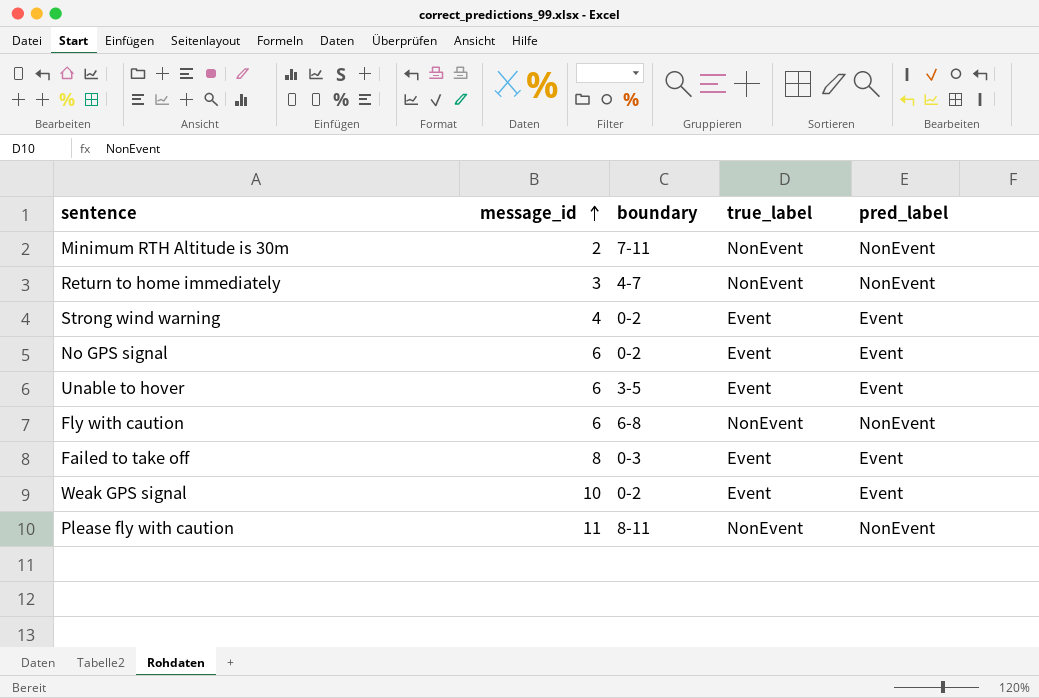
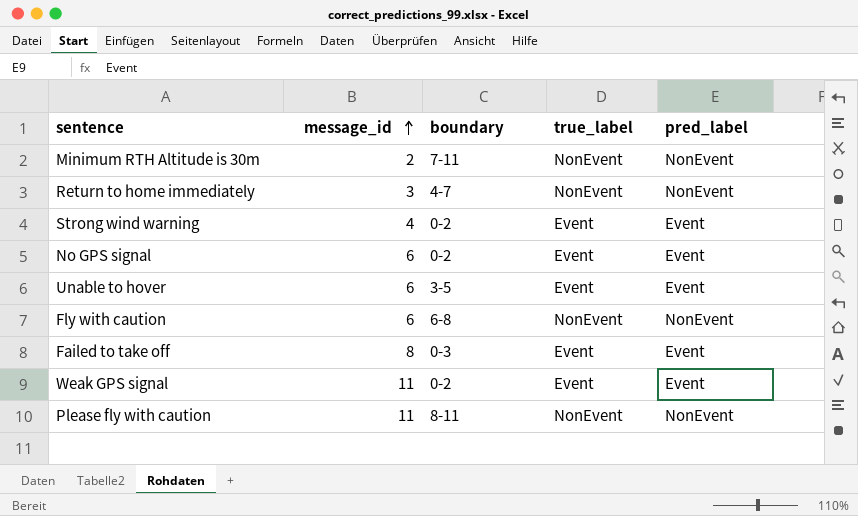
Weak GPS signal | message_id: 10 -> 11

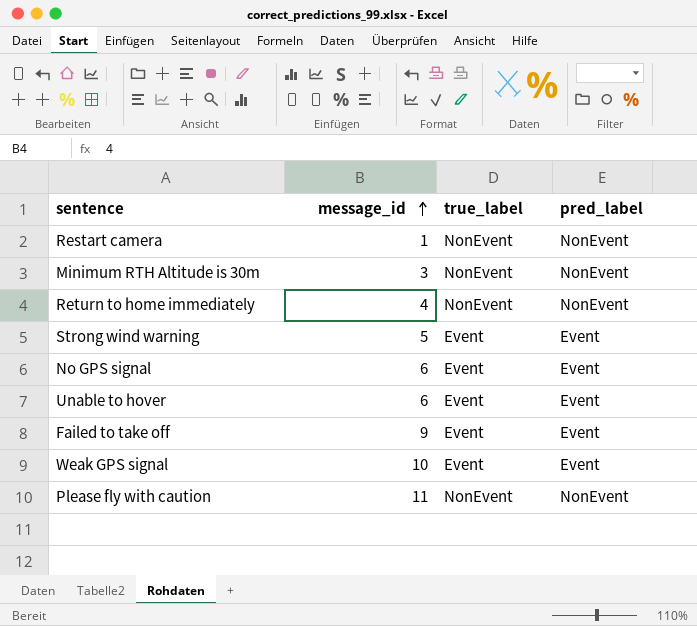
column boundary | position: 3 -> none
row Fly with caution: 6 | 6-8 | NonEvent | NonEvent -> none
row Restart camera: none -> 1 | NonEvent | NonEvent
Minimum RTH Altitude is 30m | message_id: 2 -> 3
Return to home immediately | message_id: 3 -> 4
Strong wind warning | message_id: 4 -> 5
Failed to take off | message_id: 8 -> 9
Weak GPS signal | message_id: 11 -> 10

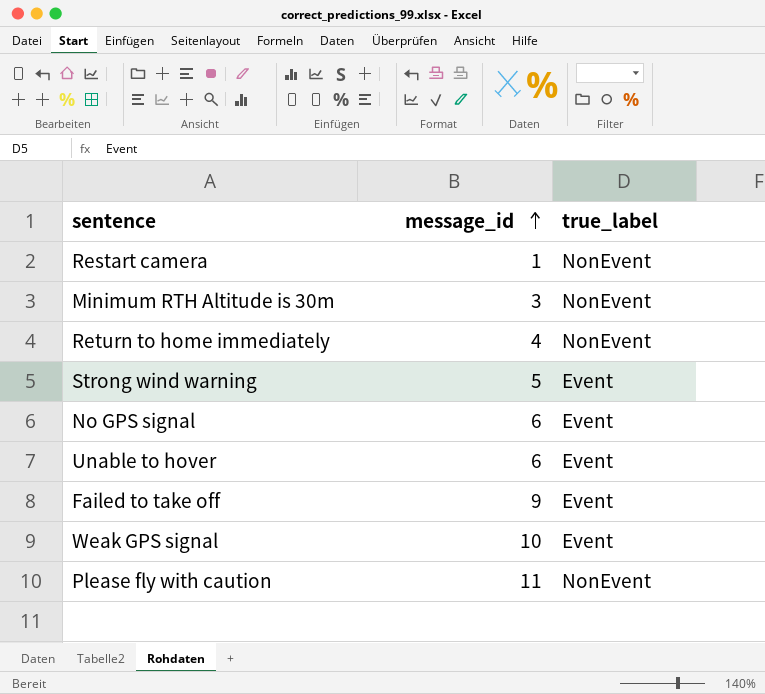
column pred_label | position: 4 -> none

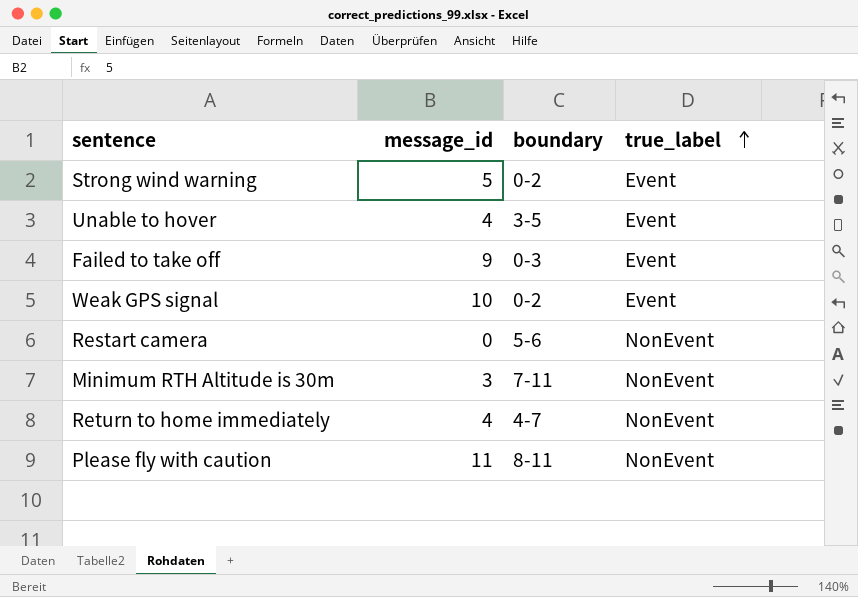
row order: message_id ascending -> true_label ascending
column boundary | position: none -> 3
row No GPS signal: 6 | Event -> none
Unable to hover | message_id: 6 -> 4
Restart camera | message_id: 1 -> 0

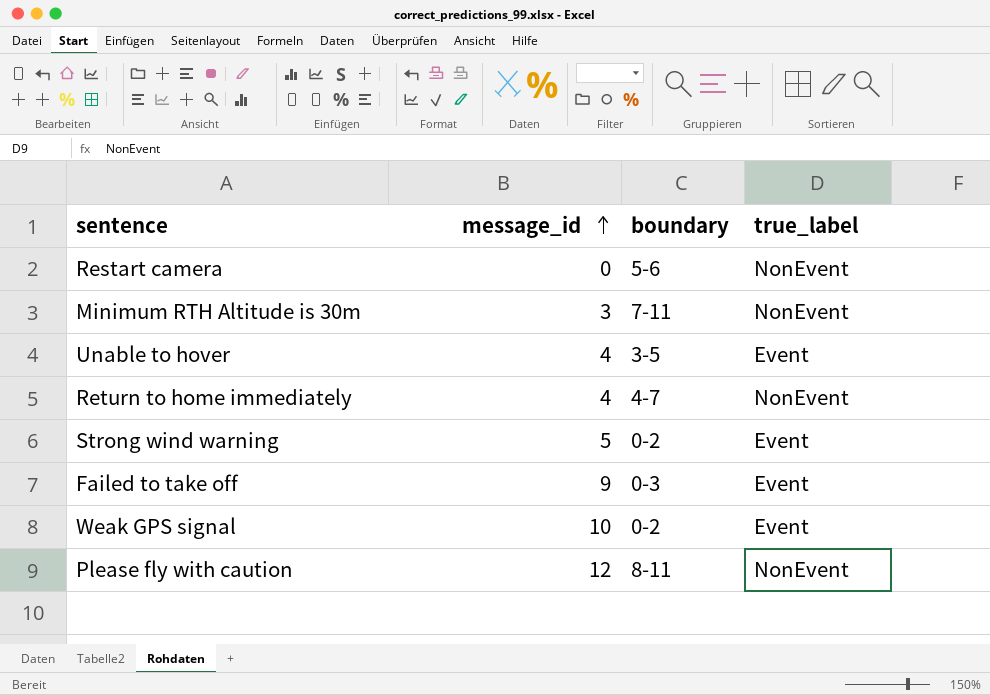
row order: true_label ascending -> message_id ascending
Please fly with caution | message_id: 11 -> 12

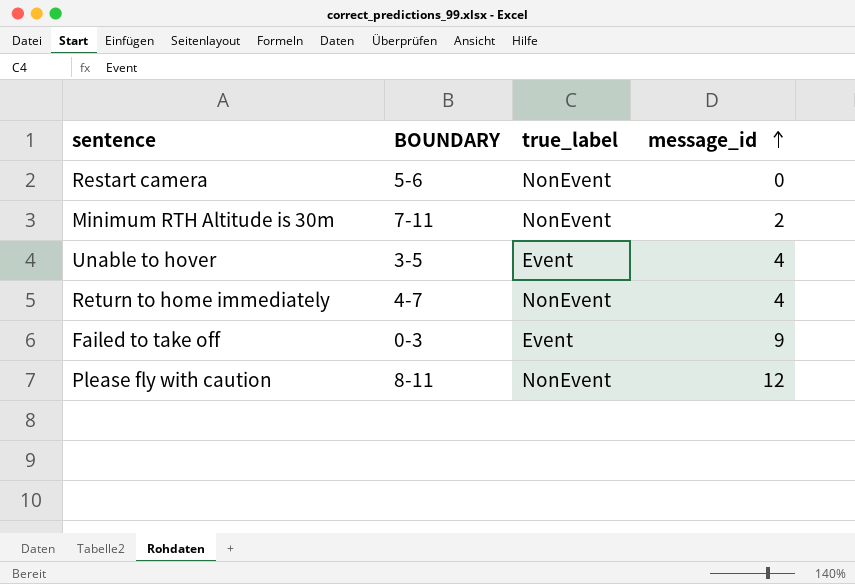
column name: boundary -> BOUNDARY
column message_id | position: 2 -> 4
row Strong wind warning: 5 | 0-2 | Event -> none
row Weak GPS signal: 10 | 0-2 | Event -> none
Minimum RTH Altitude is 30m | message_id: 3 -> 2

